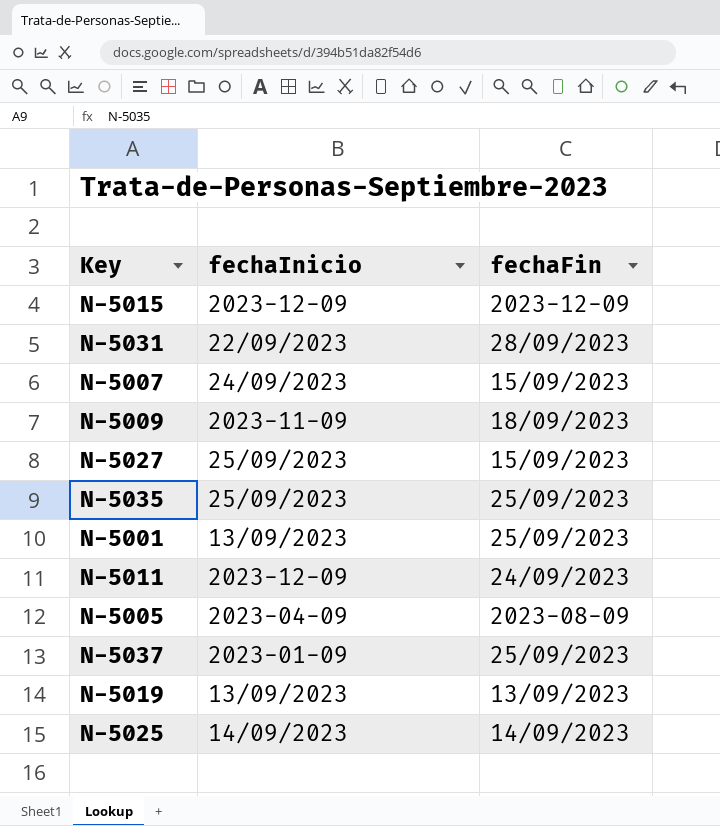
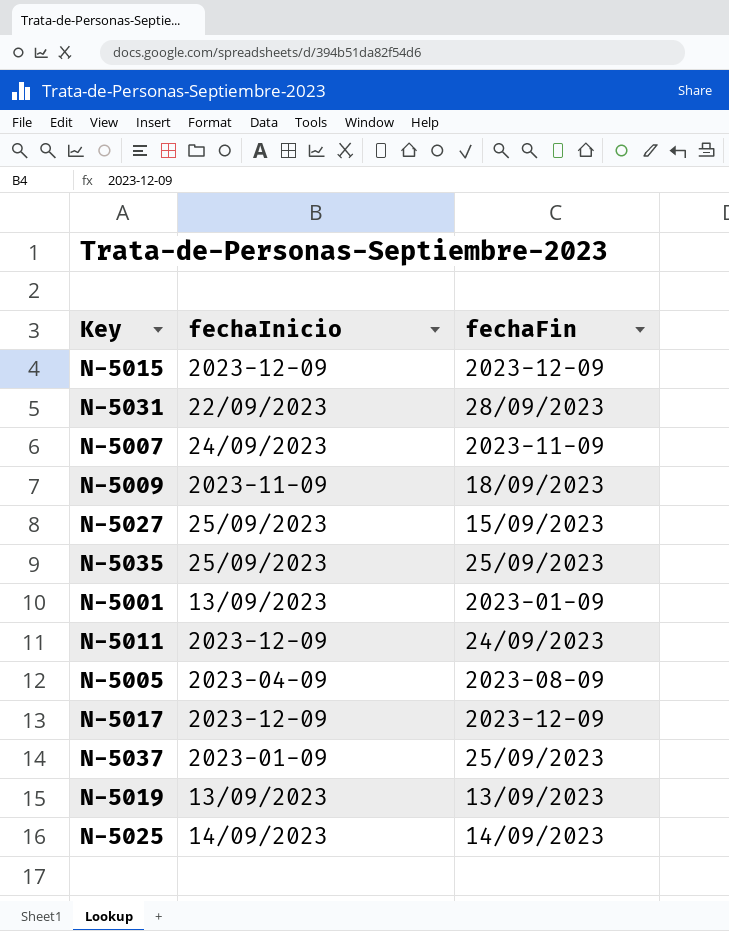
N-5007 | fechaFin: 15/09/2023 -> 2023-11-09
N-5001 | fechaFin: 25/09/2023 -> 2023-01-09
row N-5017: none -> 2023-12-09 | 2023-12-09

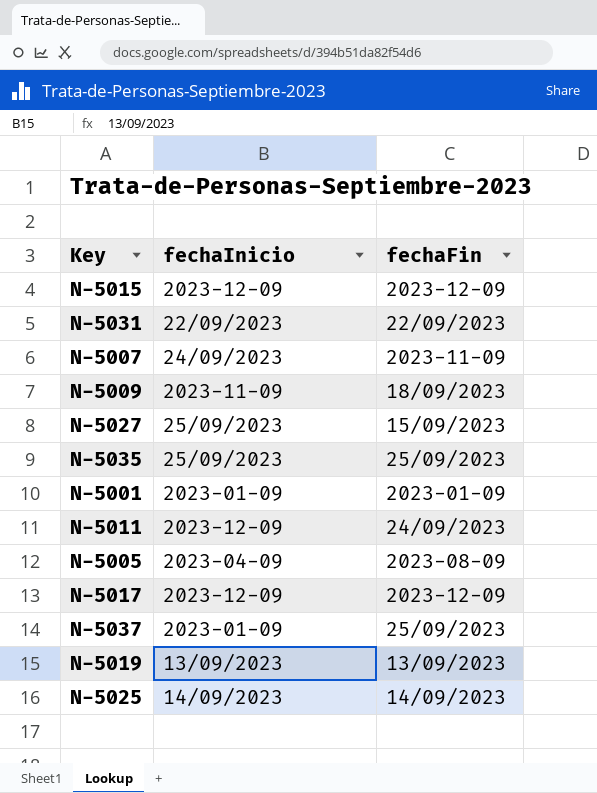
N-5031 | fechaFin: 28/09/2023 -> 22/09/2023
N-5001 | fechaInicio: 13/09/2023 -> 2023-01-09

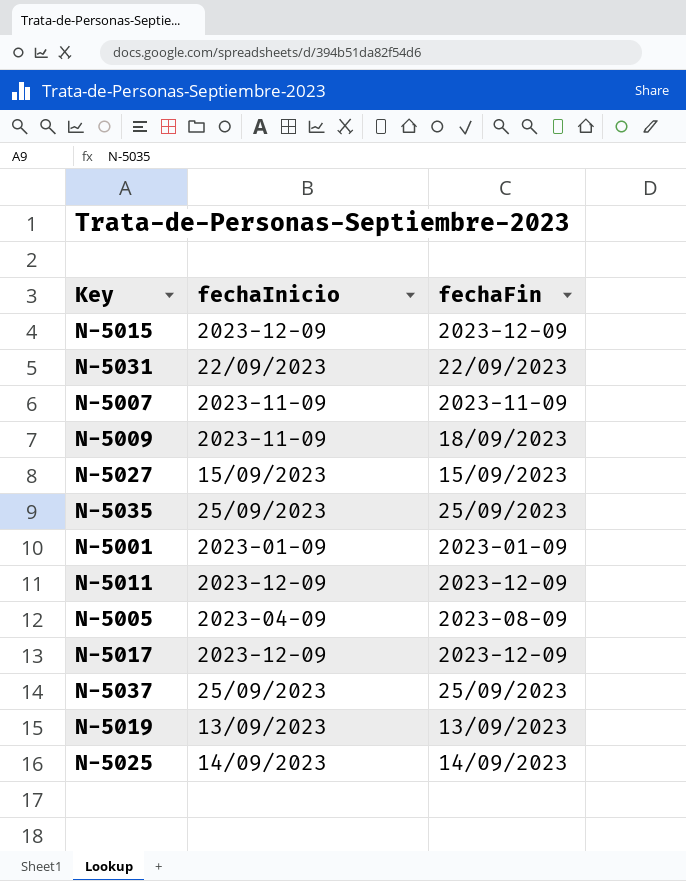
N-5007 | fechaInicio: 24/09/2023 -> 2023-11-09
N-5027 | fechaInicio: 25/09/2023 -> 15/09/2023
N-5011 | fechaFin: 24/09/2023 -> 2023-12-09
N-5037 | fechaInicio: 2023-01-09 -> 25/09/2023

